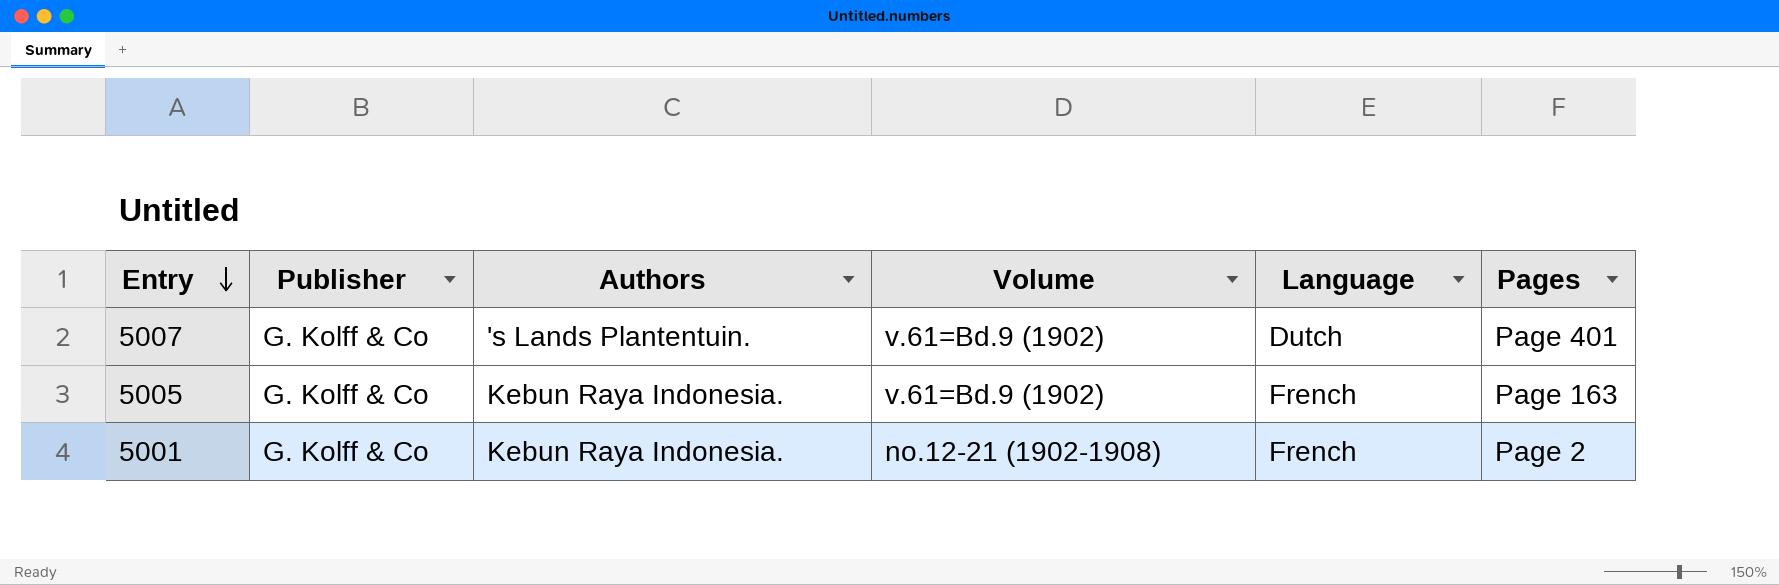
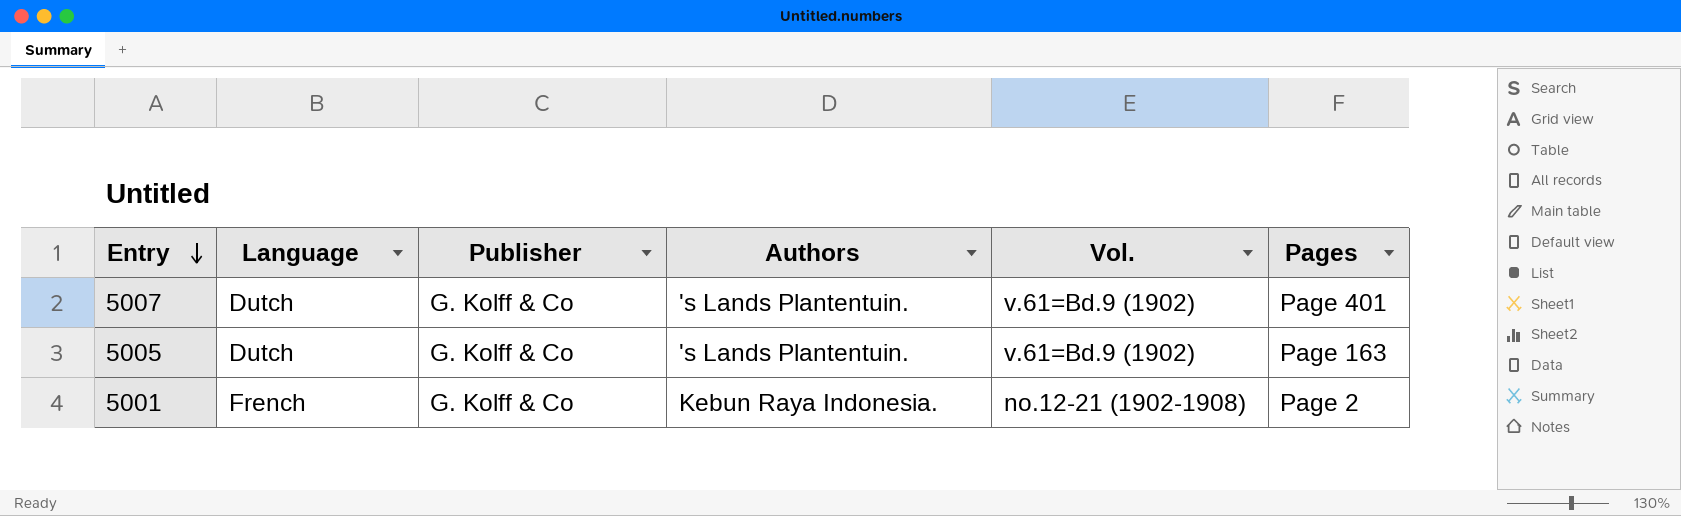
column Language | position: 5 -> 2
column name: Volume -> Vol.
5005 | Language: French -> Dutch
5005 | Authors: Kebun Raya Indonesia. -> 's Lands Plantentuin.

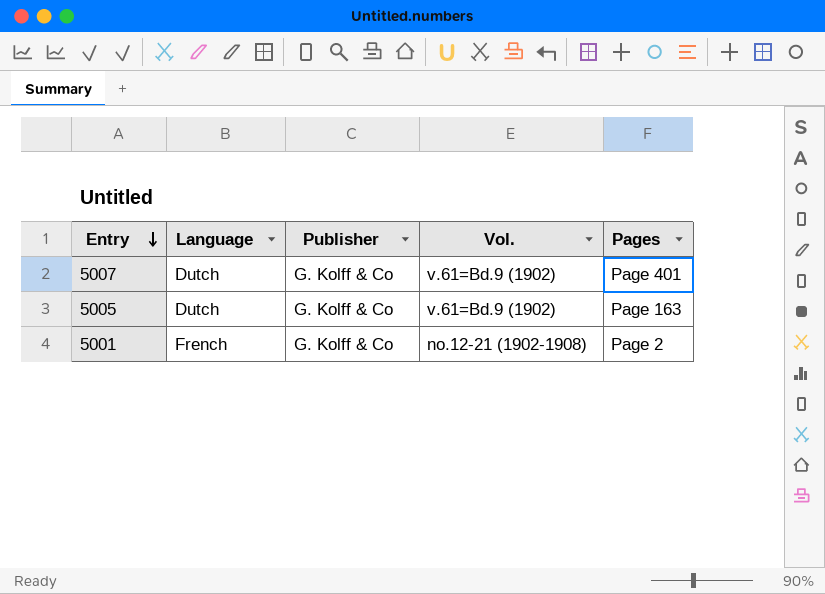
column Authors | position: 4 -> none

